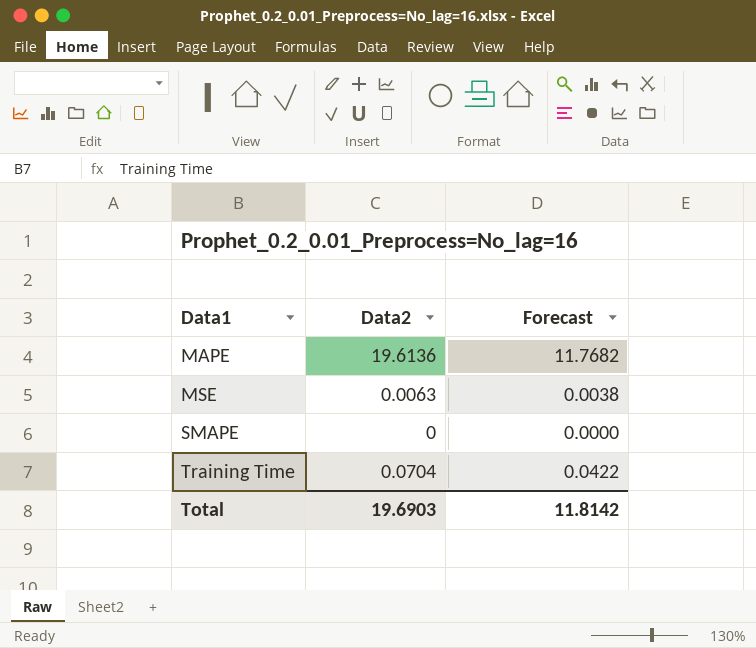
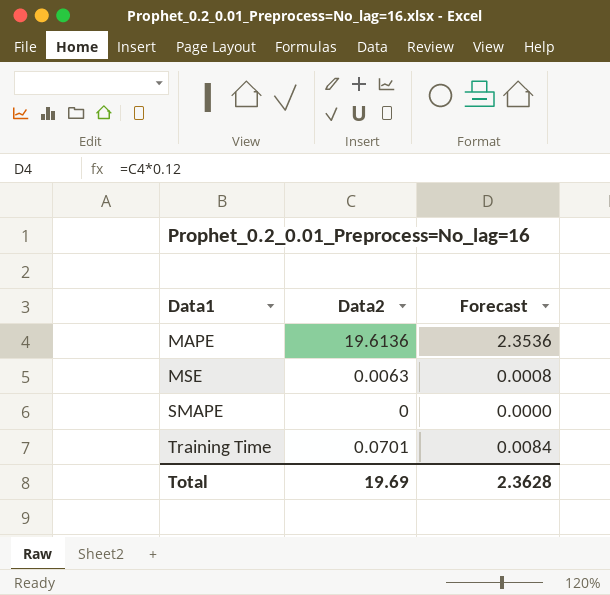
column Forecast | formula: [Data2] * 0.6 -> [Data2] * 0.12
Training Time | Data2: 0.0704 -> 0.0701
Total | Data2: 19.6903 -> 19.69
Total | Forecast: 11.8142 -> 2.3628

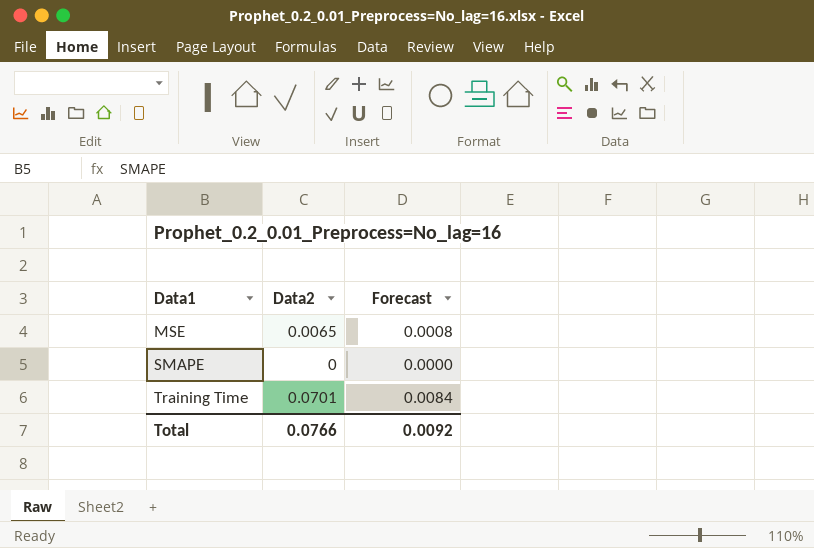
row MAPE: 19.6136 | 2.3536 -> none
MSE | Data2: 0.0063 -> 0.0065
Total | Data2: 19.69 -> 0.0766
Total | Forecast: 2.3628 -> 0.0092

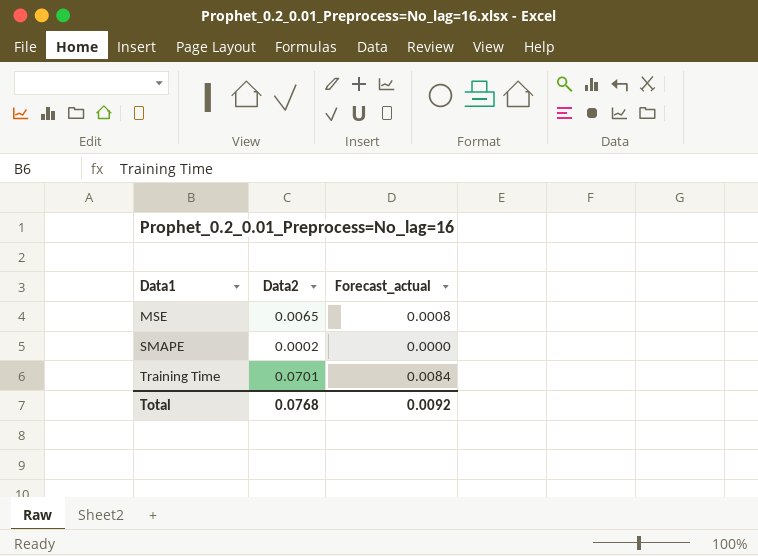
column name: Forecast -> Forecast_actual
SMAPE | Data2: 0 -> 0.0002
Total | Data2: 0.0766 -> 0.0768

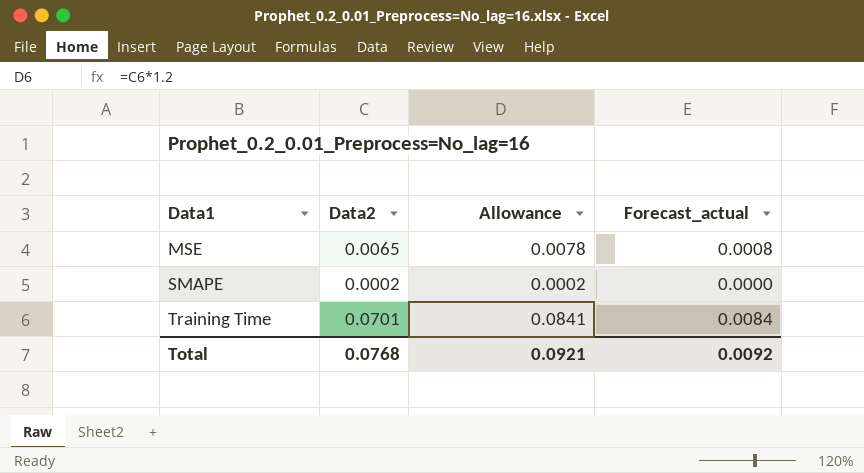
column Allowance | formula: none -> [Data2] * 1.2

